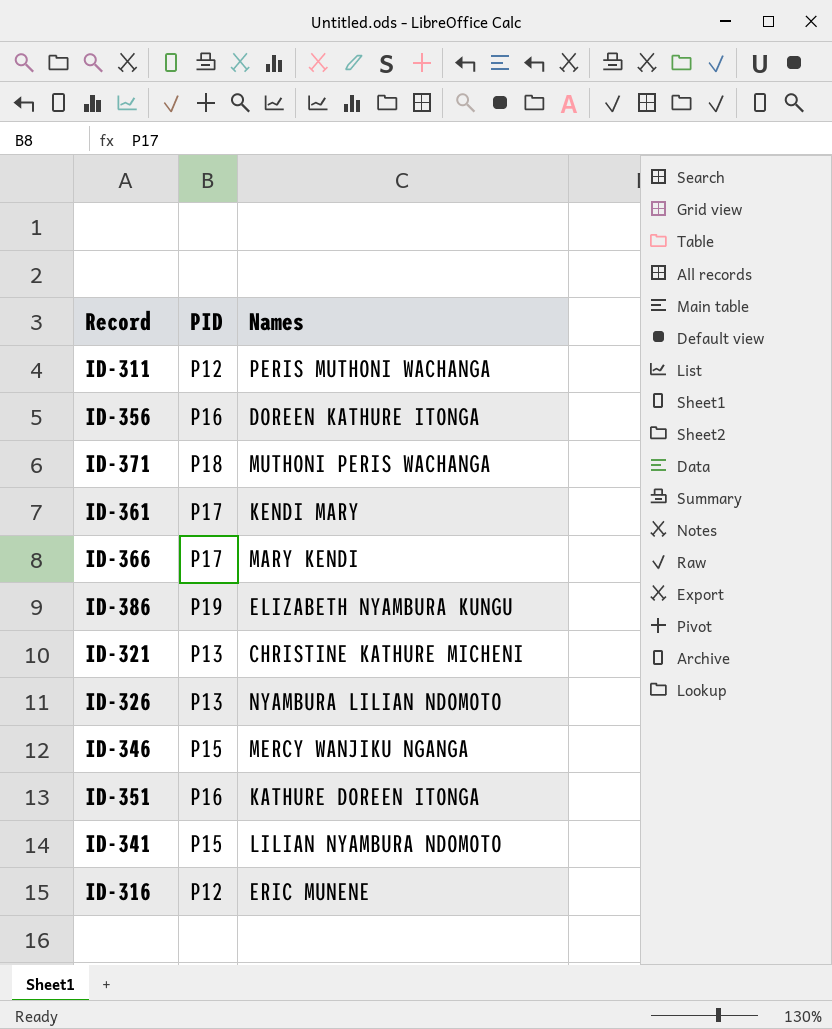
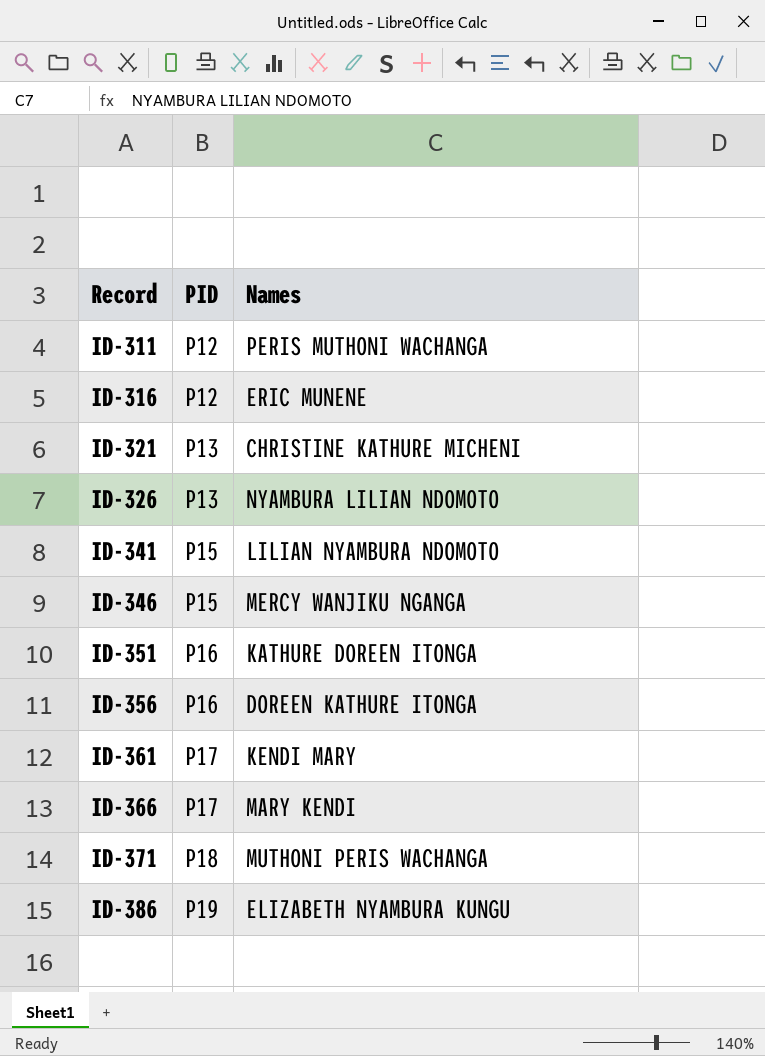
row order: none -> Record ascending

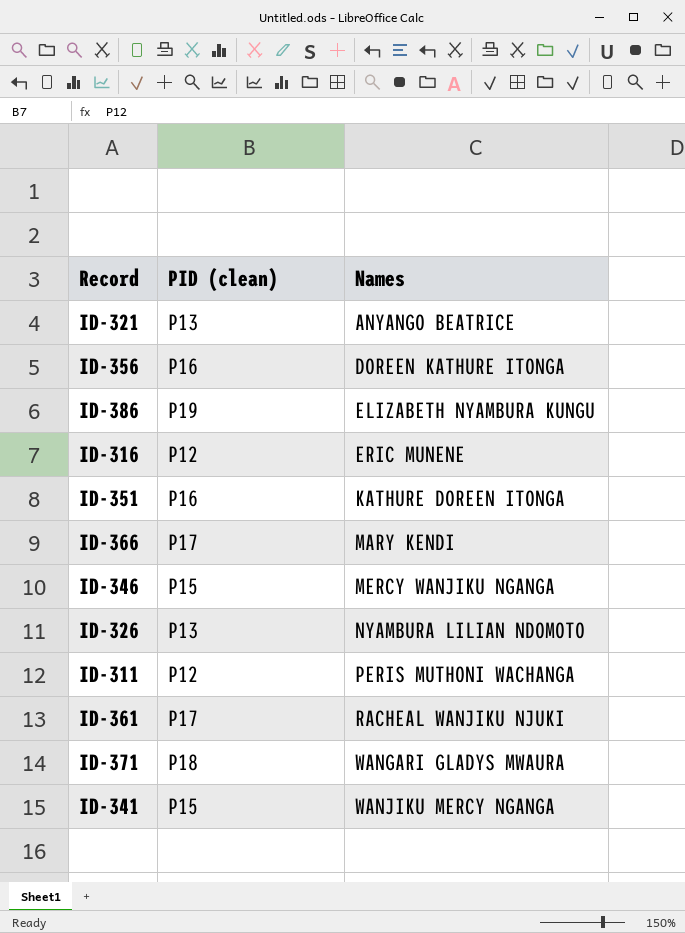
row order: Record ascending -> Names ascending
column name: PID -> PID (clean)
ID-321 | Names: CHRISTINE KATHURE MICHENI -> ANYANGO BEATRICE
ID-361 | Names: KENDI MARY -> RACHEAL WANJIKU NJUKI
ID-371 | Names: MUTHONI PERIS WACHANGA -> WANGARI GLADYS MWAURA
ID-341 | Names: LILIAN NYAMBURA NDOMOTO -> WANJIKU MERCY NGANGA

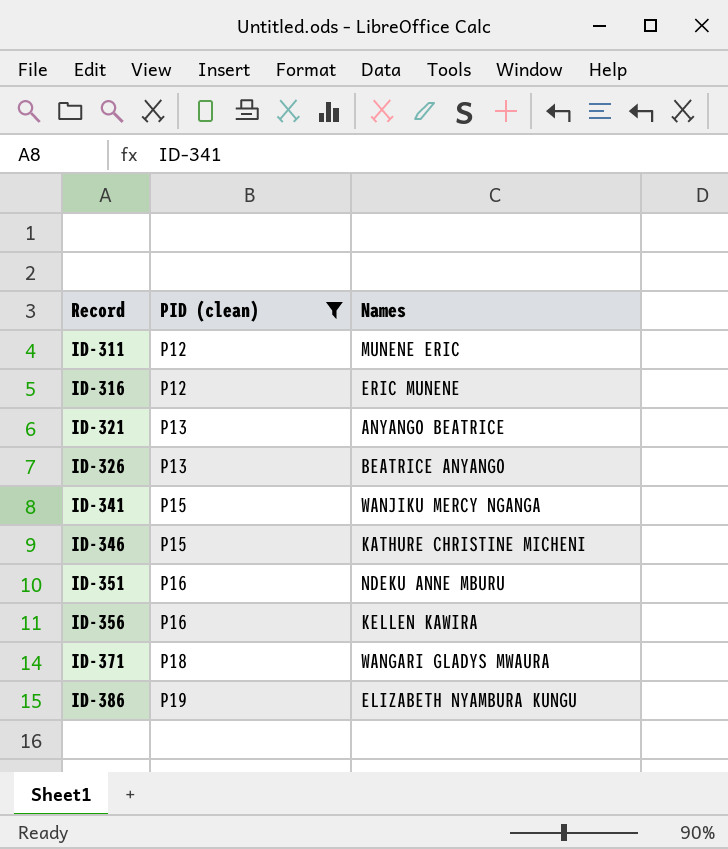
filter: none -> PID (clean) != P17
row order: Names ascending -> Record ascending
ID-311 | Names: PERIS MUTHONI WACHANGA -> MUNENE ERIC
ID-326 | Names: NYAMBURA LILIAN NDOMOTO -> BEATRICE ANYANGO
ID-346 | Names: MERCY WANJIKU NGANGA -> KATHURE CHRISTINE MICHENI
ID-351 | Names: KATHURE DOREEN ITONGA -> NDEKU ANNE MBURU
ID-356 | Names: DOREEN KATHURE ITONGA -> KELLEN KAWIRA

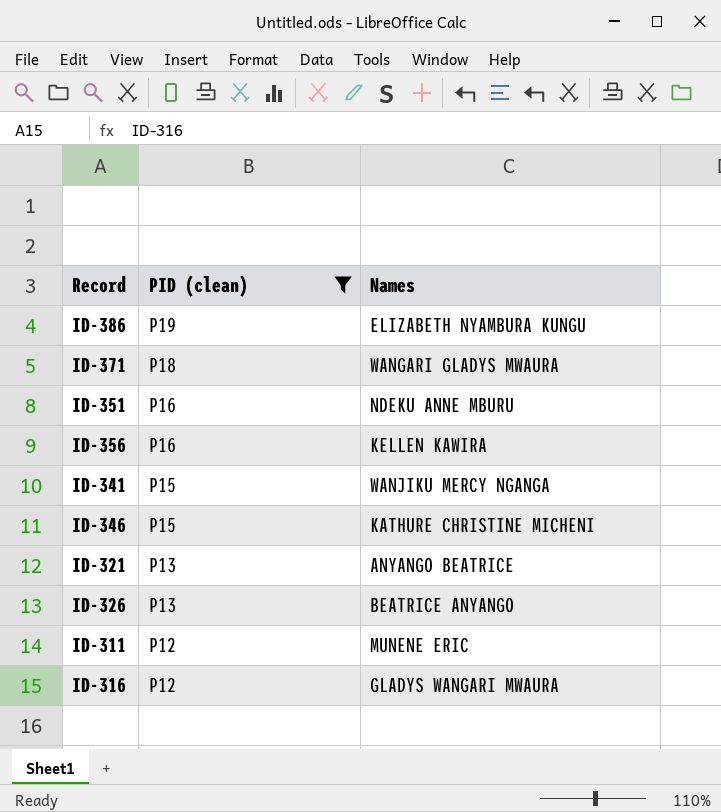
row order: Record ascending -> PID (clean) descending
ID-316 | Names: ERIC MUNENE -> GLADYS WANGARI MWAURA

